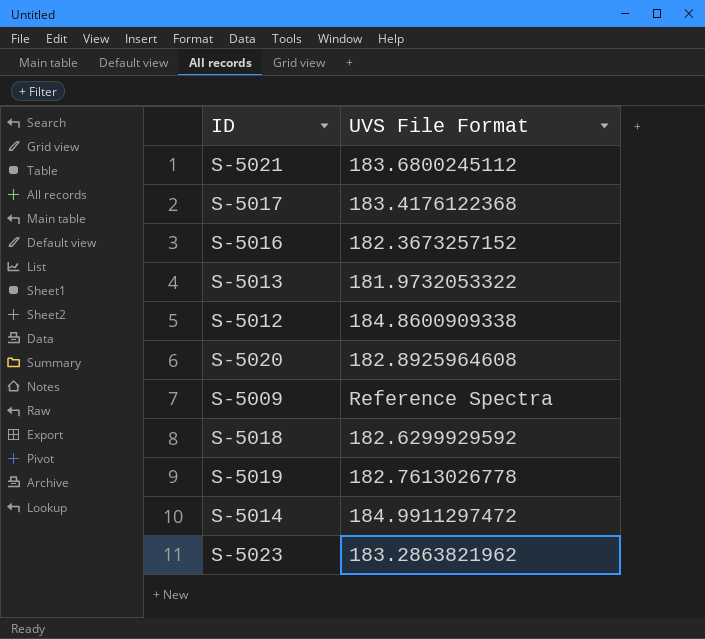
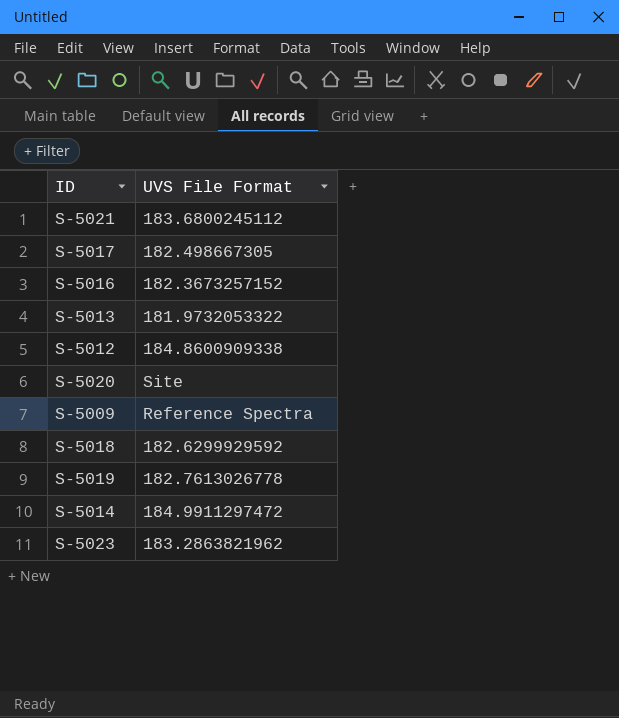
S-5017 | UVS File Format: 183.4176122368 -> 182.498667305
S-5020 | UVS File Format: 182.8925964608 -> Site

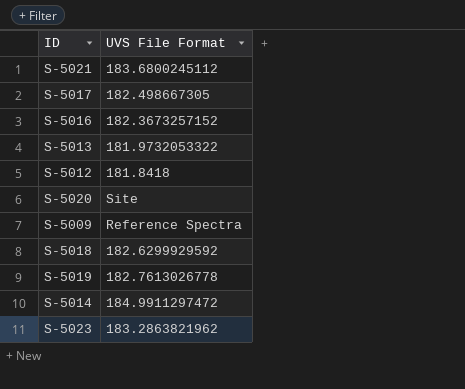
S-5012 | UVS File Format: 184.8600909338 -> 181.8418

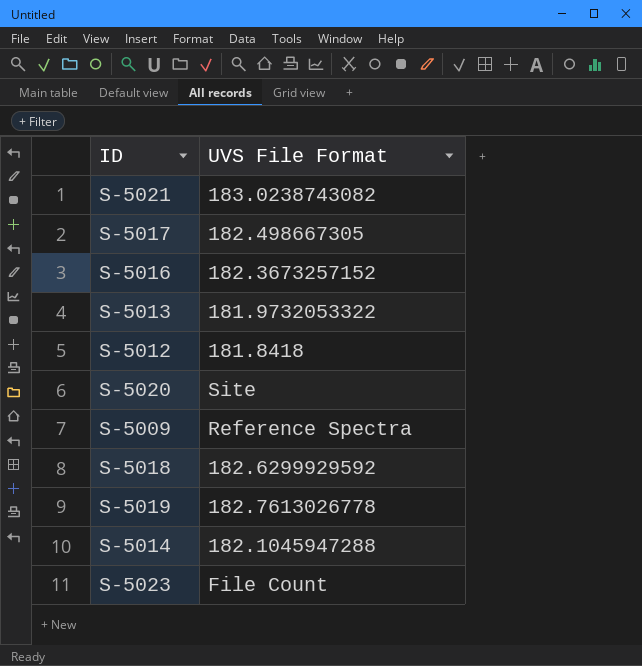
S-5021 | UVS File Format: 183.6800245112 -> 183.0238743082
S-5014 | UVS File Format: 184.9911297472 -> 182.1045947288
S-5023 | UVS File Format: 183.2863821962 -> File Count

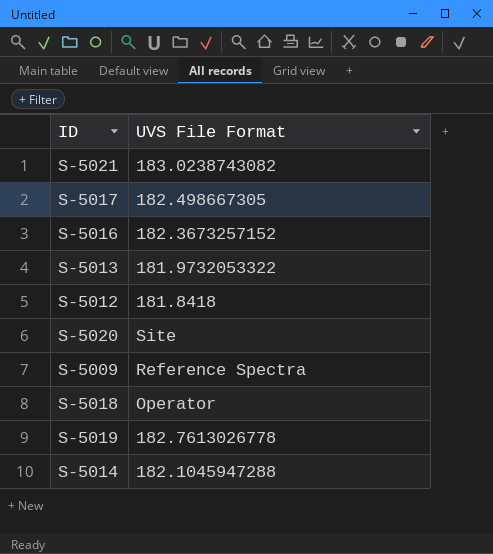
row S-5023: File Count -> none
S-5018 | UVS File Format: 182.6299929592 -> Operator

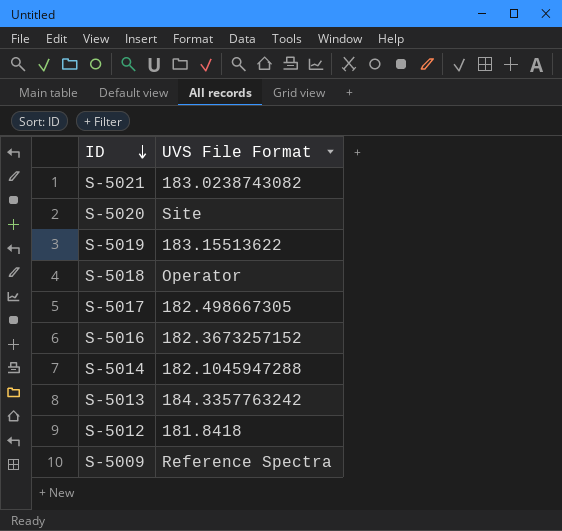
row order: none -> ID descending
S-5019 | UVS File Format: 182.7613026778 -> 183.15513622
S-5013 | UVS File Format: 181.9732053322 -> 184.3357763242

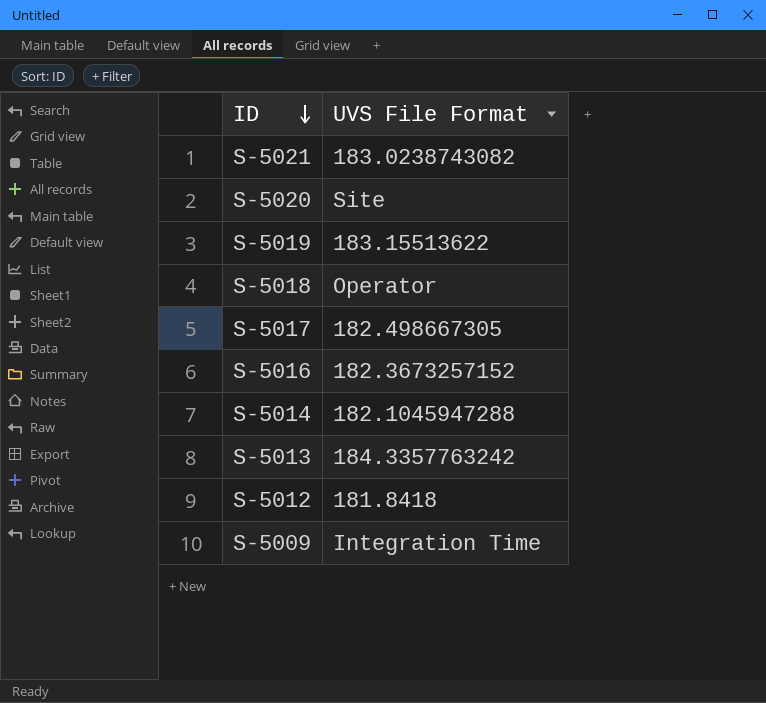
S-5009 | UVS File Format: Reference Spectra -> Integration Time

